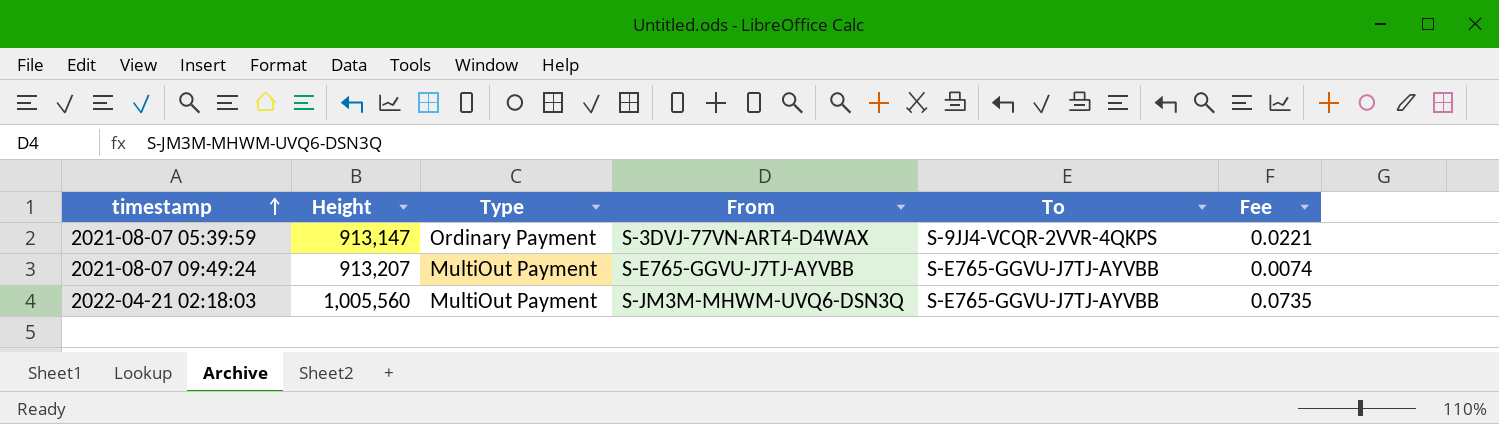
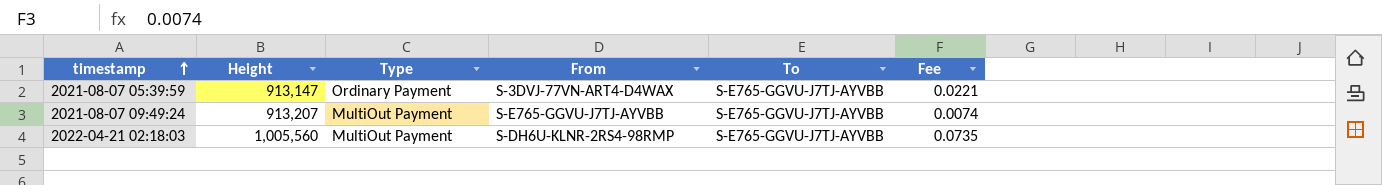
2021-08-07 05:39:59 | To: S-9JJ4-VCQR-2VVR-4QKPS -> S-E765-GGVU-J7TJ-AYVBB
2022-04-21 02:18:03 | From: S-JM3M-MHWM-UVQ6-DSN3Q -> S-DH6U-KLNR-2RS4-98RMP

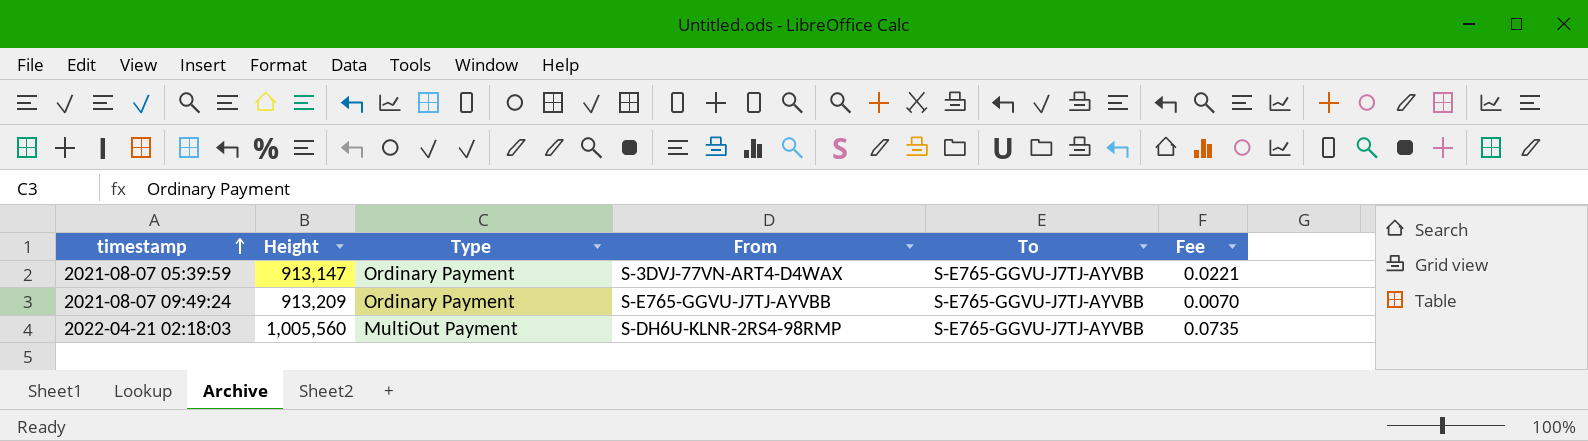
2021-08-07 09:49:24 | Height: 913,207 -> 913,209
2021-08-07 09:49:24 | Type: MultiOut Payment -> Ordinary Payment
2021-08-07 09:49:24 | Fee: 0.0074 -> 0.0070

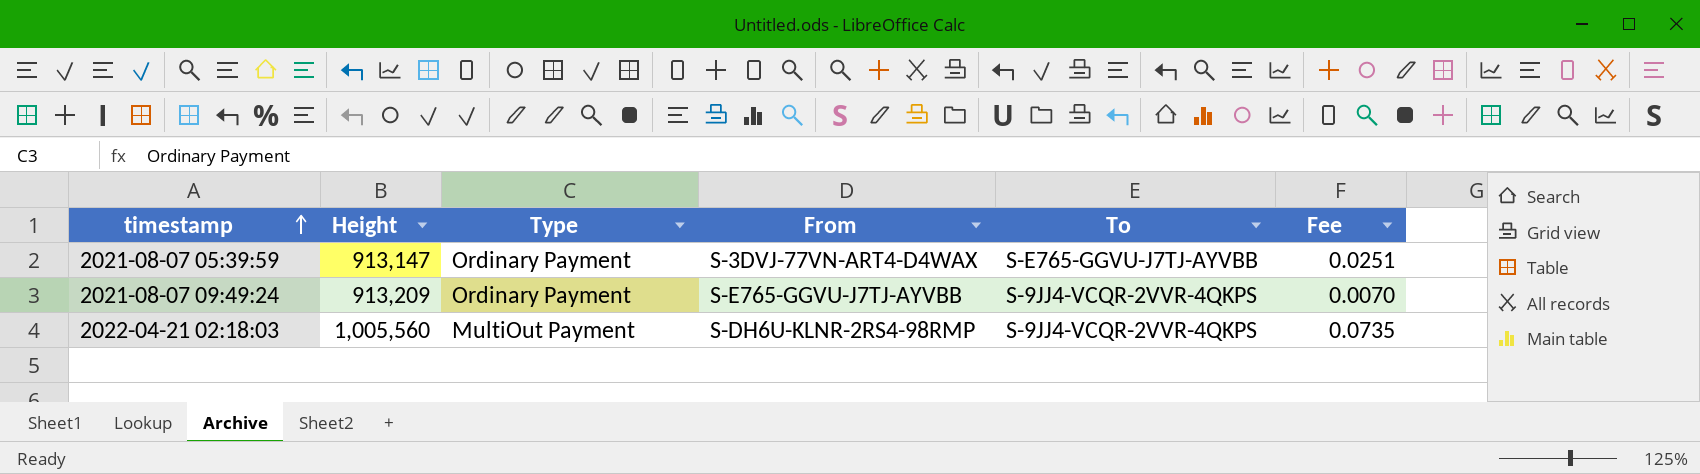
2021-08-07 05:39:59 | Fee: 0.0221 -> 0.0251
2021-08-07 09:49:24 | To: S-E765-GGVU-J7TJ-AYVBB -> S-9JJ4-VCQR-2VVR-4QKPS
2022-04-21 02:18:03 | To: S-E765-GGVU-J7TJ-AYVBB -> S-9JJ4-VCQR-2VVR-4QKPS

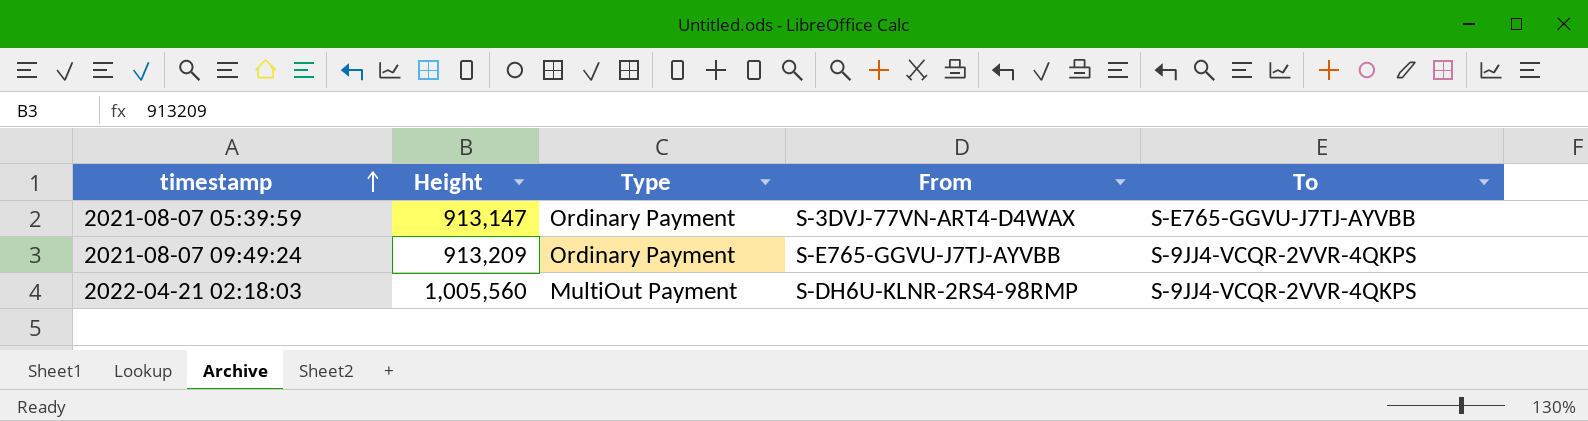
column Fee | position: 6 -> none

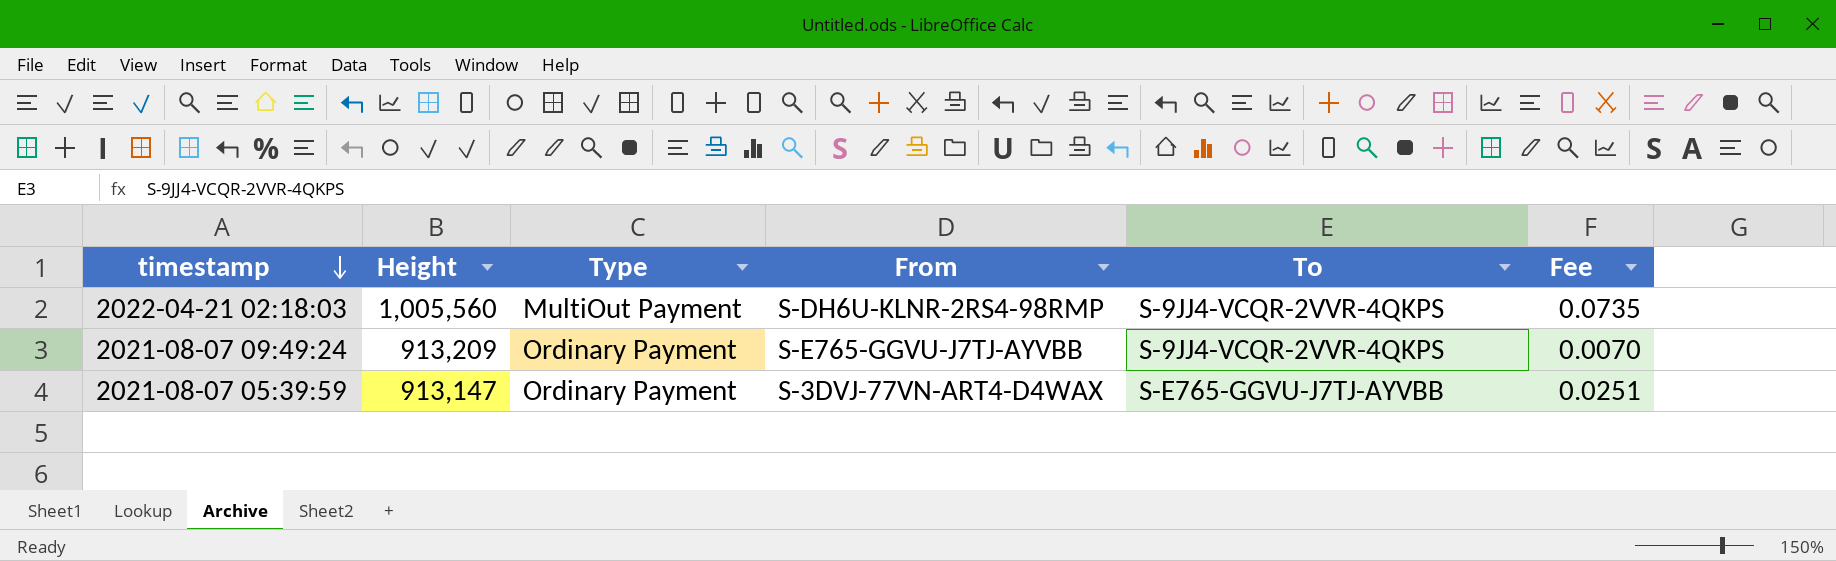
row order: timestamp ascending -> timestamp descending
column Fee | position: none -> 6

